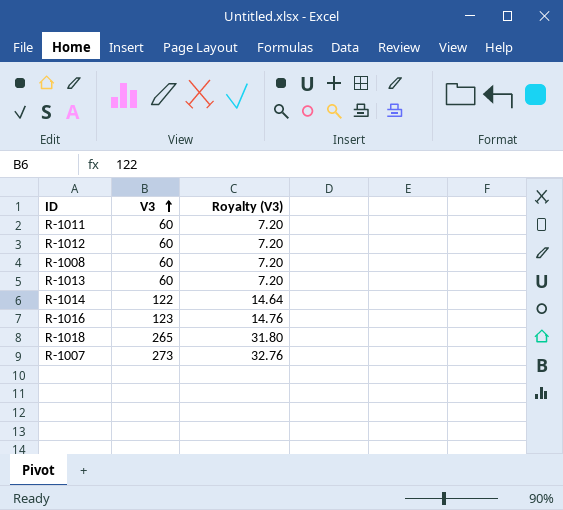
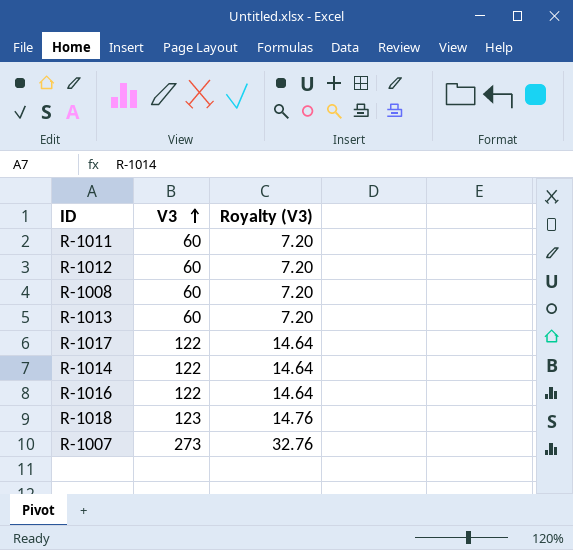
row R-1017: none -> 122 | 14.64
R-1016 | V3: 123 -> 122
R-1016 | Royalty (V3): 14.76 -> 14.64
R-1018 | V3: 265 -> 123
R-1018 | Royalty (V3): 31.80 -> 14.76

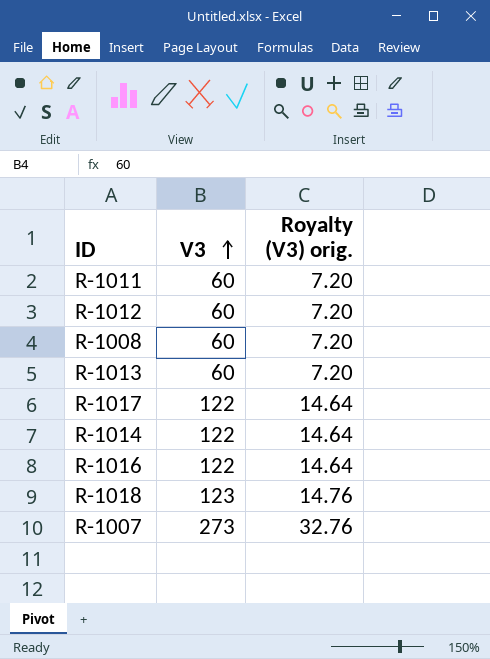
column name: Royalty (V3) -> Royalty (V3) orig.

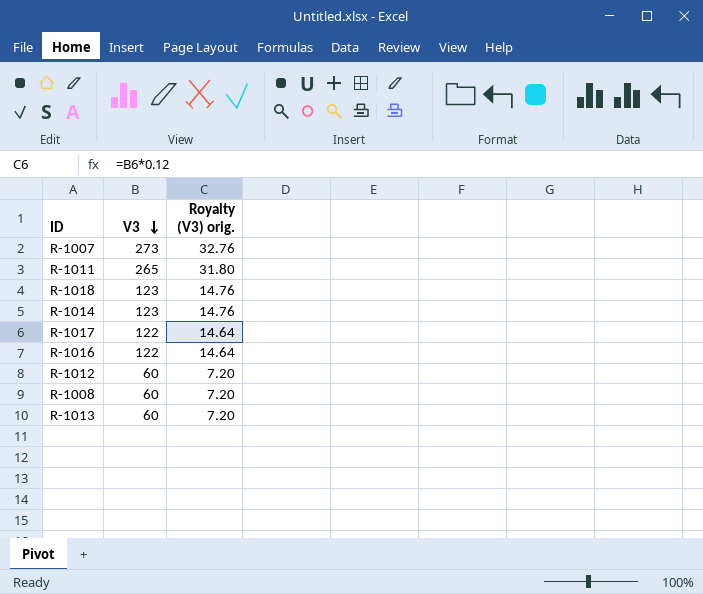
row order: V3 ascending -> V3 descending
R-1011 | V3: 60 -> 265
R-1011 | Royalty (V3) orig.: 7.20 -> 31.80
R-1014 | V3: 122 -> 123
R-1014 | Royalty (V3) orig.: 14.64 -> 14.76

